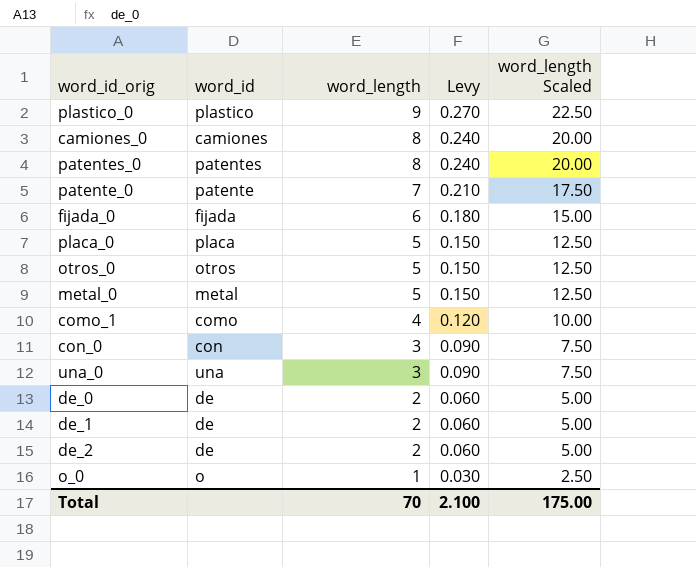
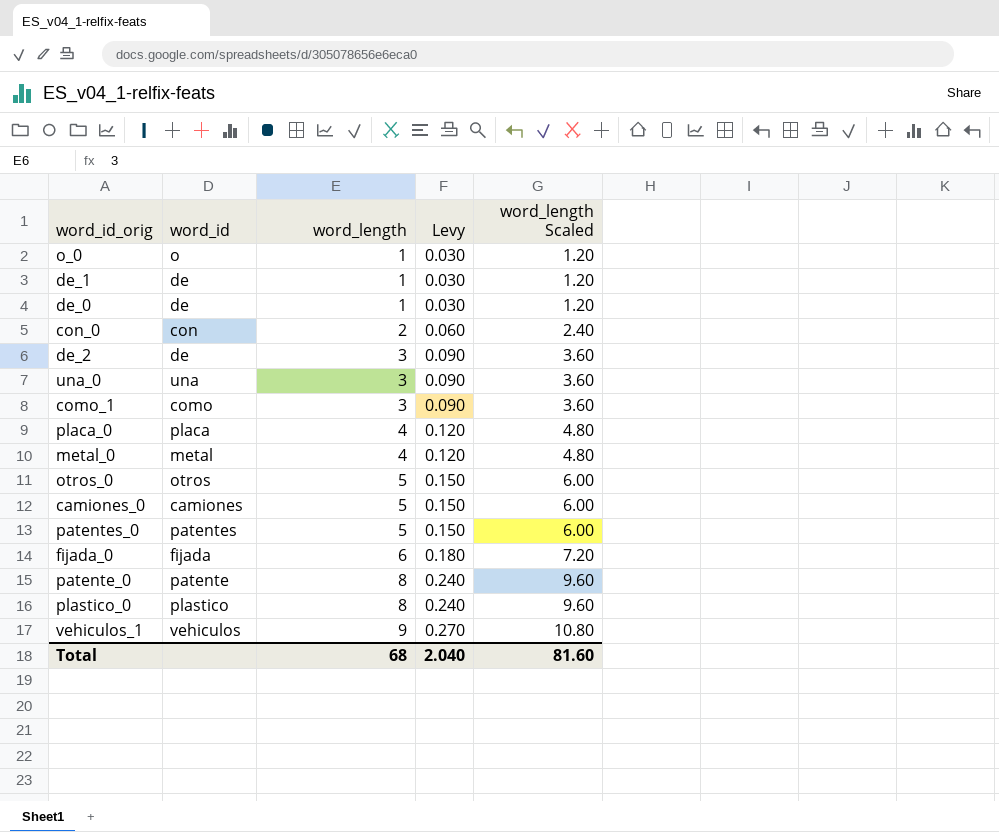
row order: word_length descending -> word_length ascending
column word_length Scaled | formula: [word_length] * 2.5 -> [word_length] * 1.2
de_1 | word_length: 2 -> 1
de_1 | Levy: 0.060 -> 0.030
de_0 | word_length: 2 -> 1
de_0 | Levy: 0.060 -> 0.030
con_0 | word_length: 3 -> 2
con_0 | Levy: 0.090 -> 0.060
de_2 | word_length: 2 -> 3
de_2 | Levy: 0.060 -> 0.090
como_1 | word_length: 4 -> 3
como_1 | Levy: 0.120 -> 0.090
placa_0 | word_length: 5 -> 4
placa_0 | Levy: 0.150 -> 0.120
metal_0 | word_length: 5 -> 4
metal_0 | Levy: 0.150 -> 0.120
camiones_0 | word_length: 8 -> 5
camiones_0 | Levy: 0.240 -> 0.150
patentes_0 | word_length: 8 -> 5
patentes_0 | Levy: 0.240 -> 0.150
patente_0 | word_length: 7 -> 8
patente_0 | Levy: 0.210 -> 0.240
plastico_0 | word_length: 9 -> 8
plastico_0 | Levy: 0.270 -> 0.240
row vehiculos_1: none -> vehiculos | 9 | 0.270 | 10.80
Total | word_length: 70 -> 68
Total | Levy: 2.100 -> 2.040
Total | word_length Scaled: 175.00 -> 81.60

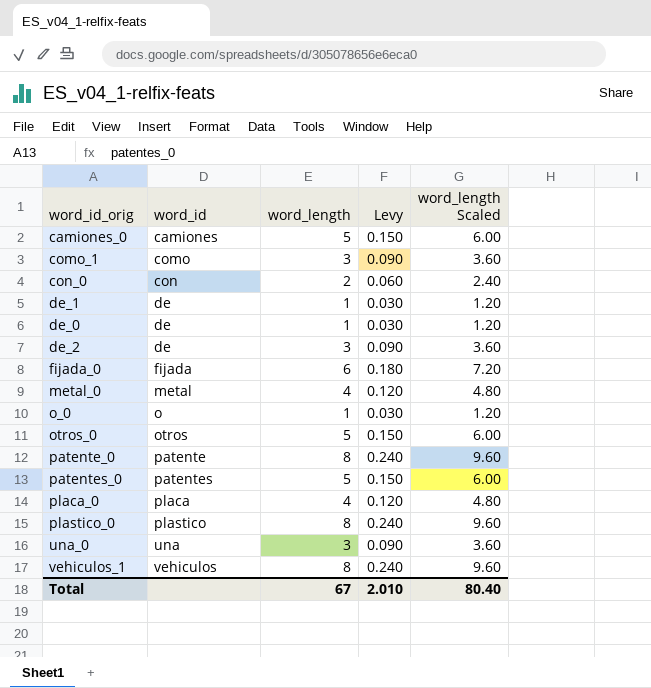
row order: word_length ascending -> word_id ascending
vehiculos_1 | word_length: 9 -> 8
vehiculos_1 | Levy: 0.270 -> 0.240
vehiculos_1 | word_length Scaled: 10.80 -> 9.60
Total | word_length: 68 -> 67
Total | Levy: 2.040 -> 2.010
Total | word_length Scaled: 81.60 -> 80.40

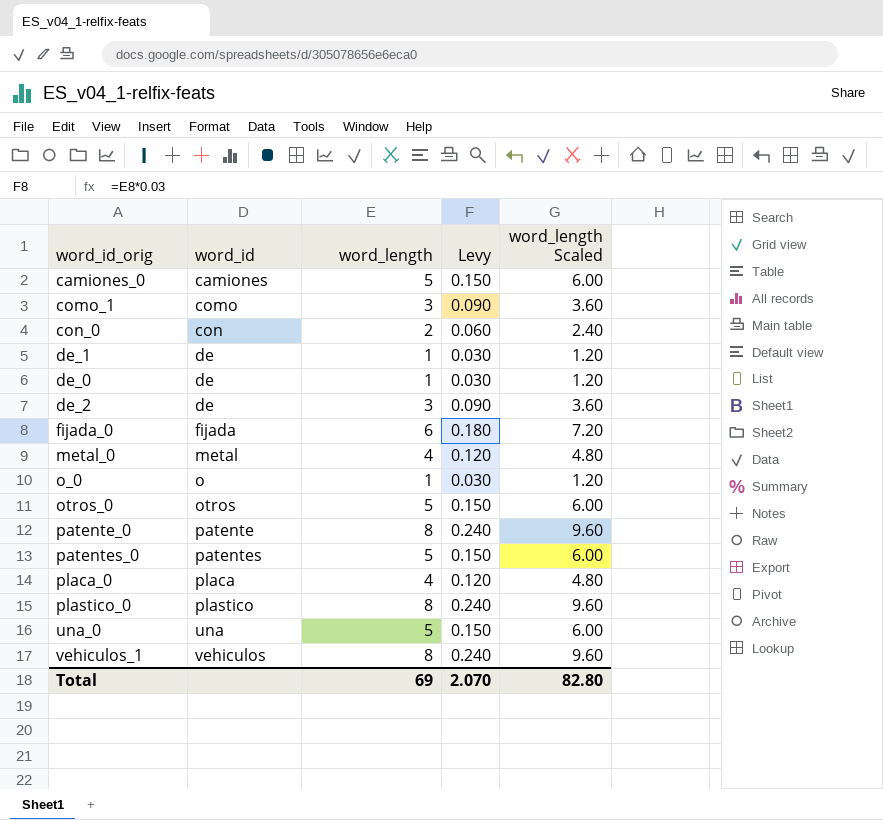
una_0 | word_length: 3 -> 5
una_0 | Levy: 0.090 -> 0.150
una_0 | word_length Scaled: 3.60 -> 6.00
Total | word_length: 67 -> 69
Total | Levy: 2.010 -> 2.070
Total | word_length Scaled: 80.40 -> 82.80

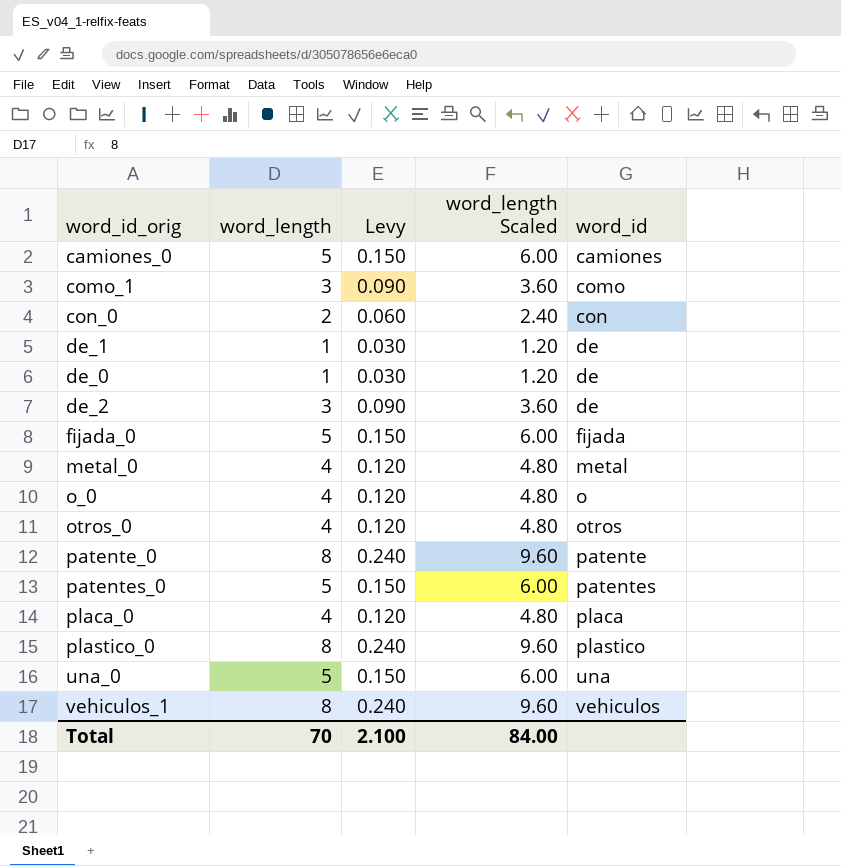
column word_id | position: 2 -> 5
fijada_0 | word_length: 6 -> 5
fijada_0 | Levy: 0.180 -> 0.150
fijada_0 | word_length Scaled: 7.20 -> 6.00
o_0 | word_length: 1 -> 4
o_0 | Levy: 0.030 -> 0.120
o_0 | word_length Scaled: 1.20 -> 4.80
otros_0 | word_length: 5 -> 4
otros_0 | Levy: 0.150 -> 0.120
otros_0 | word_length Scaled: 6.00 -> 4.80
Total | word_length: 69 -> 70
Total | Levy: 2.070 -> 2.100
Total | word_length Scaled: 82.80 -> 84.00

